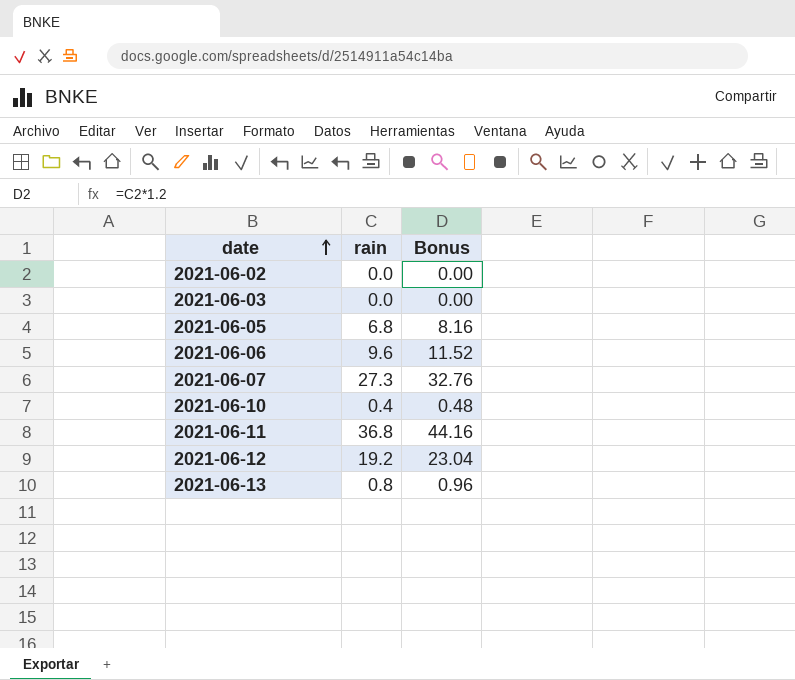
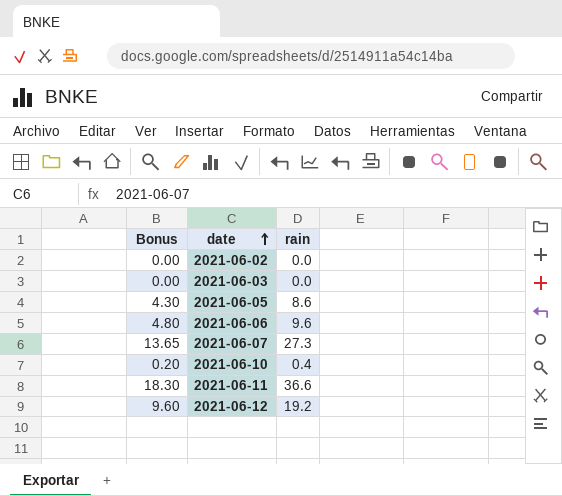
column Bonus | formula: [rain] * 1.2 -> [rain] * 0.5
column Bonus | position: 3 -> 1
row 2021-06-13: 0.8 | 0.96 -> none
2021-06-05 | rain: 6.8 -> 8.6
2021-06-11 | rain: 36.8 -> 36.6

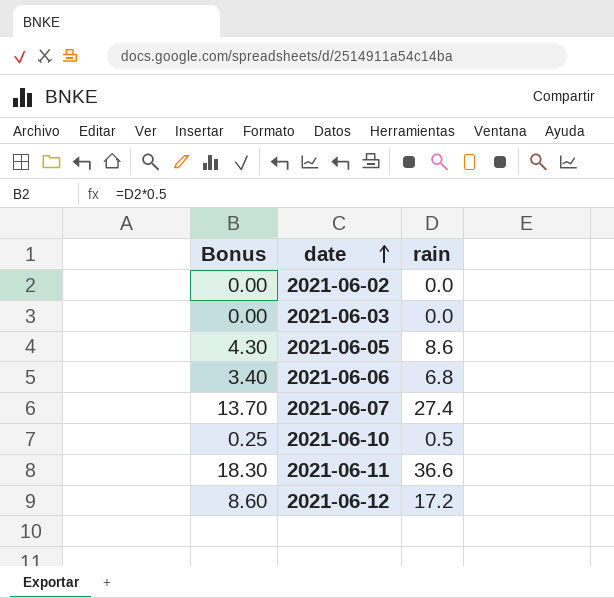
2021-06-06 | Bonus: 4.80 -> 3.40
2021-06-06 | rain: 9.6 -> 6.8
2021-06-07 | Bonus: 13.65 -> 13.70
2021-06-07 | rain: 27.3 -> 27.4
2021-06-10 | Bonus: 0.20 -> 0.25
2021-06-10 | rain: 0.4 -> 0.5
2021-06-12 | Bonus: 9.60 -> 8.60
2021-06-12 | rain: 19.2 -> 17.2

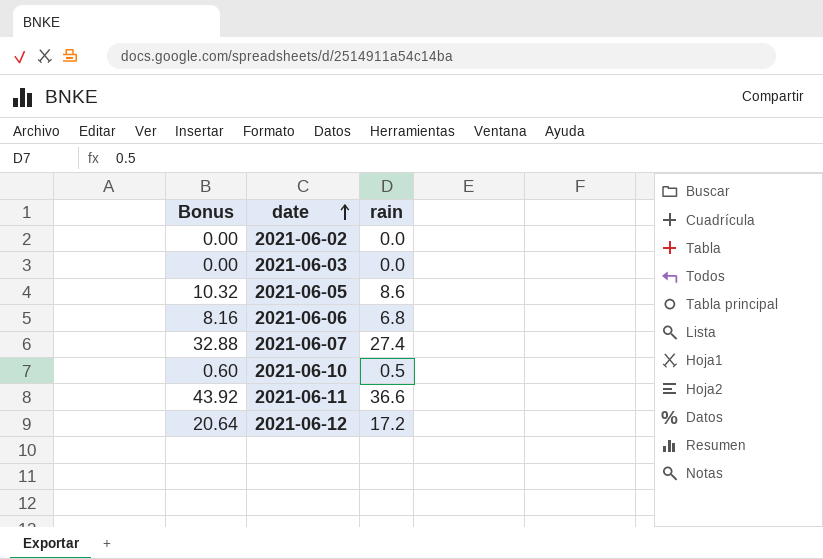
column Bonus | formula: [rain] * 0.5 -> [rain] * 1.2

